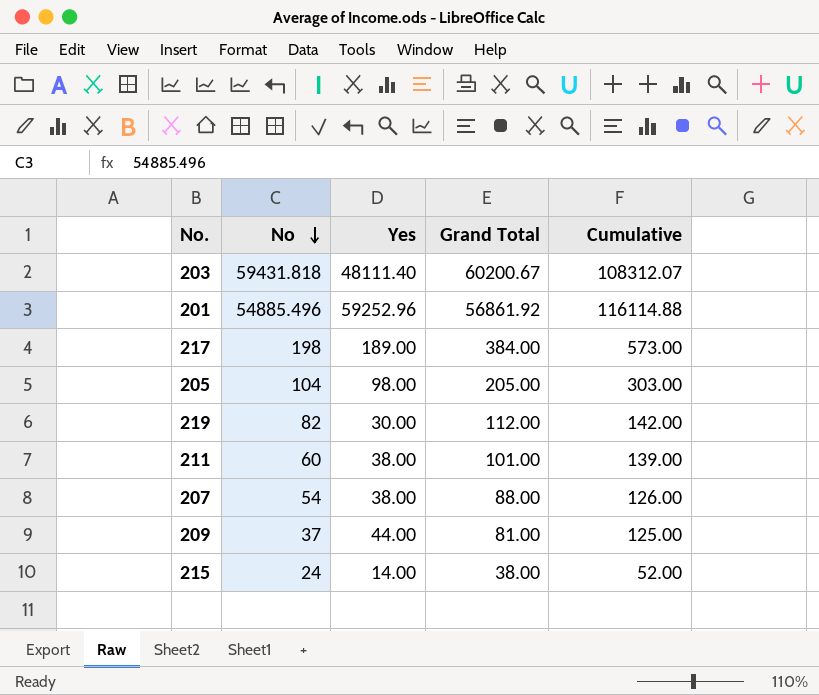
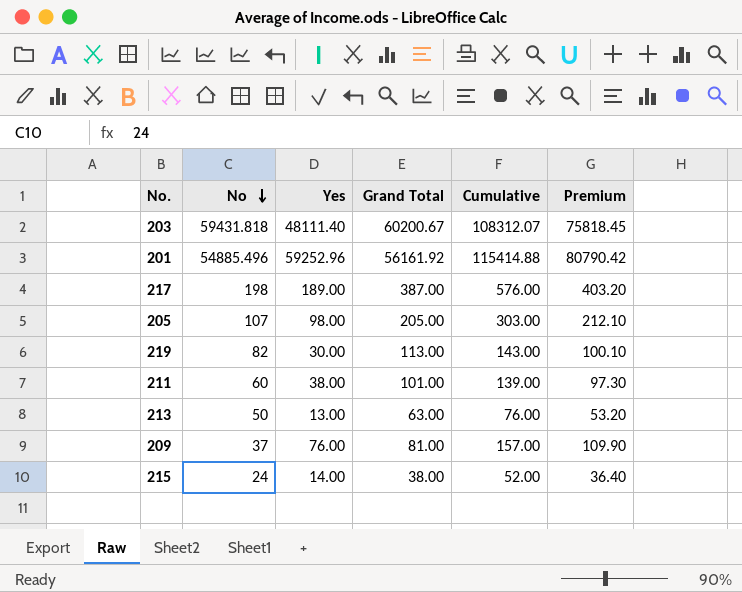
column Premium | formula: none -> [Cumulative] * 0.7
row 207: 54 | 38.00 | 88.00 | 126.00 -> none
201 | Grand Total: 56861.92 -> 56161.92
201 | Cumulative: 116114.88 -> 115414.88
217 | Grand Total: 384.00 -> 387.00
217 | Cumulative: 573.00 -> 576.00
205 | No: 104 -> 107
219 | Grand Total: 112.00 -> 113.00
219 | Cumulative: 142.00 -> 143.00
row 213: none -> 50 | 13.00 | 63.00 | 76.00 | 53.20
209 | Yes: 44.00 -> 76.00
209 | Cumulative: 125.00 -> 157.00

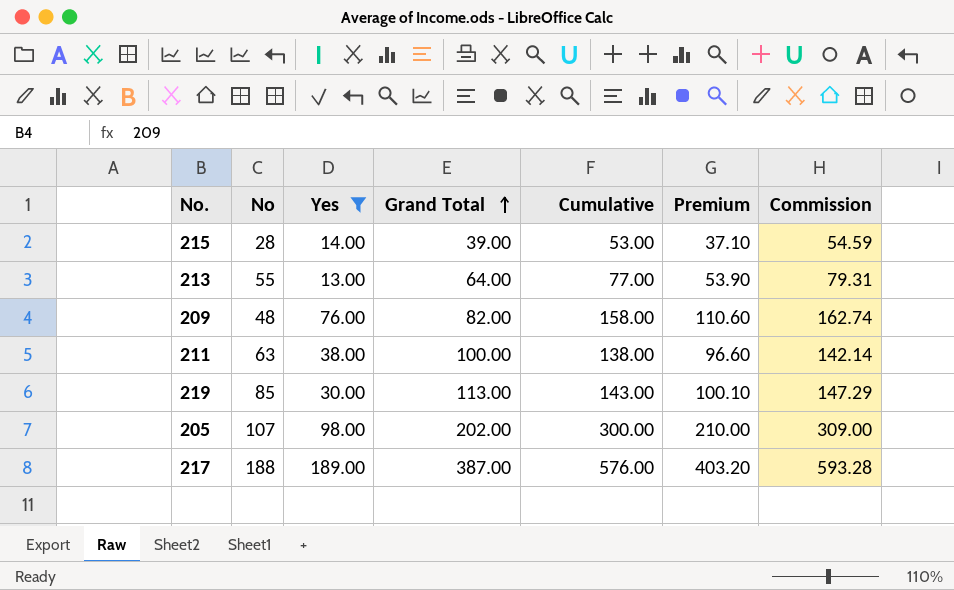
filter: none -> Yes <= 189.00
row order: No descending -> Grand Total ascending
column Commission | formula: none -> [Cumulative] * 1.03
215 | No: 24 -> 28
215 | Grand Total: 38.00 -> 39.00
215 | Cumulative: 52.00 -> 53.00
215 | Premium: 36.40 -> 37.10
213 | No: 50 -> 55
213 | Grand Total: 63.00 -> 64.00
213 | Cumulative: 76.00 -> 77.00
213 | Premium: 53.20 -> 53.90
209 | No: 37 -> 48
209 | Grand Total: 81.00 -> 82.00
209 | Cumulative: 157.00 -> 158.00
209 | Premium: 109.90 -> 110.60
211 | No: 60 -> 63
211 | Grand Total: 101.00 -> 100.00
211 | Cumulative: 139.00 -> 138.00
211 | Premium: 97.30 -> 96.60
219 | No: 82 -> 85
205 | Grand Total: 205.00 -> 202.00
205 | Cumulative: 303.00 -> 300.00
205 | Premium: 212.10 -> 210.00
217 | No: 198 -> 188

